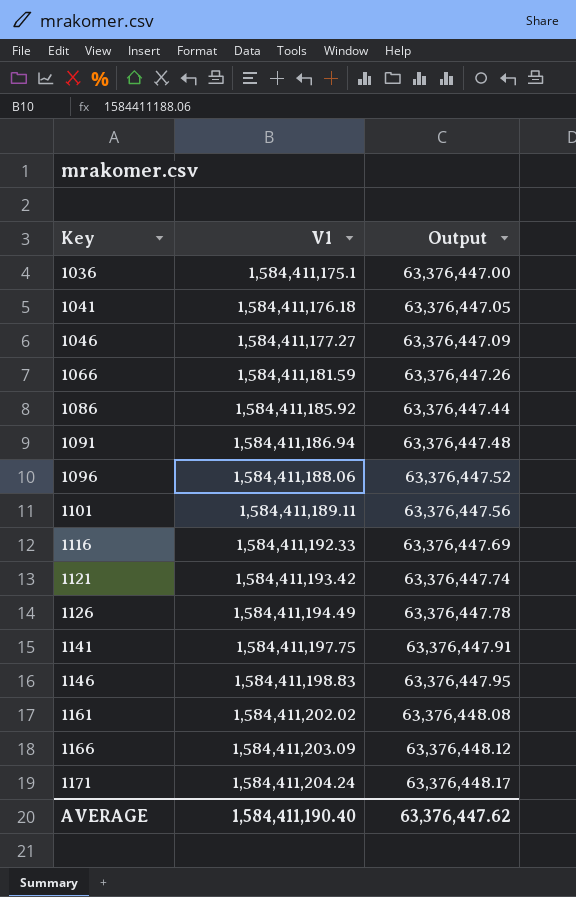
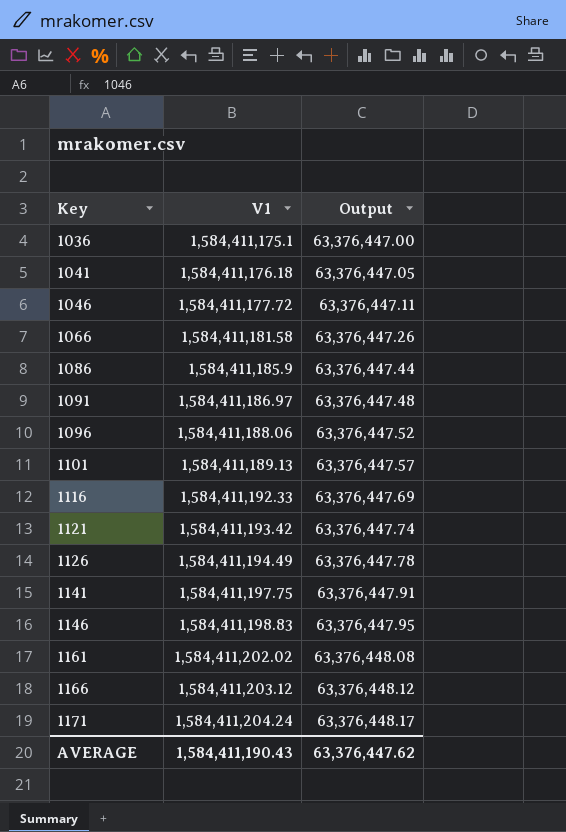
1046 | V1: 1,584,411,177.27 -> 1,584,411,177.72
1046 | Output: 63,376,447.09 -> 63,376,447.11
1066 | V1: 1,584,411,181.59 -> 1,584,411,181.58
1086 | V1: 1,584,411,185.92 -> 1,584,411,185.9
1091 | V1: 1,584,411,186.94 -> 1,584,411,186.97
1101 | V1: 1,584,411,189.11 -> 1,584,411,189.13
1101 | Output: 63,376,447.56 -> 63,376,447.57
1166 | V1: 1,584,411,203.09 -> 1,584,411,203.12
AVERAGE | V1: 1,584,411,190.40 -> 1,584,411,190.43

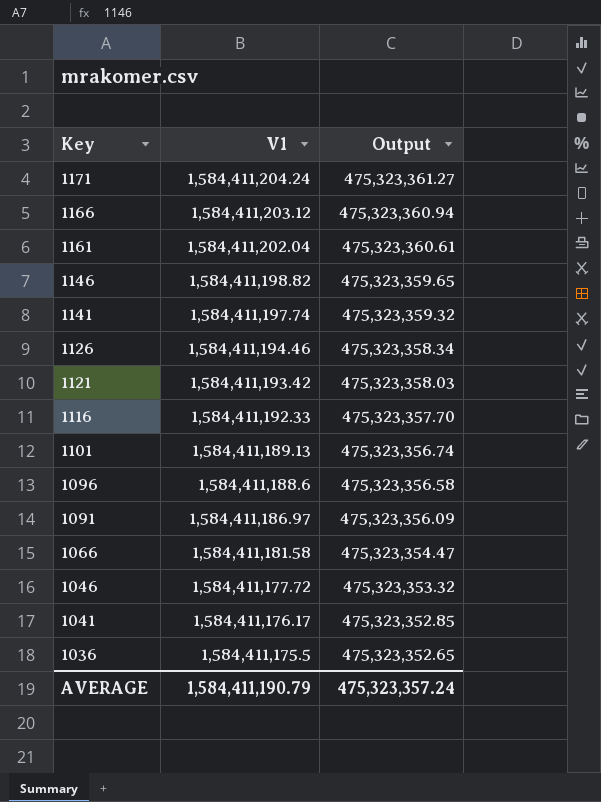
row order: Key ascending -> Key descending
column Output | formula: [V1] * 0.04 -> [V1] * 0.3
row 1086: 1,584,411,185.9 | 63,376,447.44 -> none
1161 | V1: 1,584,411,202.02 -> 1,584,411,202.04
1146 | V1: 1,584,411,198.83 -> 1,584,411,198.82
1141 | V1: 1,584,411,197.75 -> 1,584,411,197.74
1126 | V1: 1,584,411,194.49 -> 1,584,411,194.46
1096 | V1: 1,584,411,188.06 -> 1,584,411,188.6
1041 | V1: 1,584,411,176.18 -> 1,584,411,176.17
1036 | V1: 1,584,411,175.1 -> 1,584,411,175.5
AVERAGE | V1: 1,584,411,190.43 -> 1,584,411,190.79
AVERAGE | Output: 63,376,447.62 -> 475,323,357.24

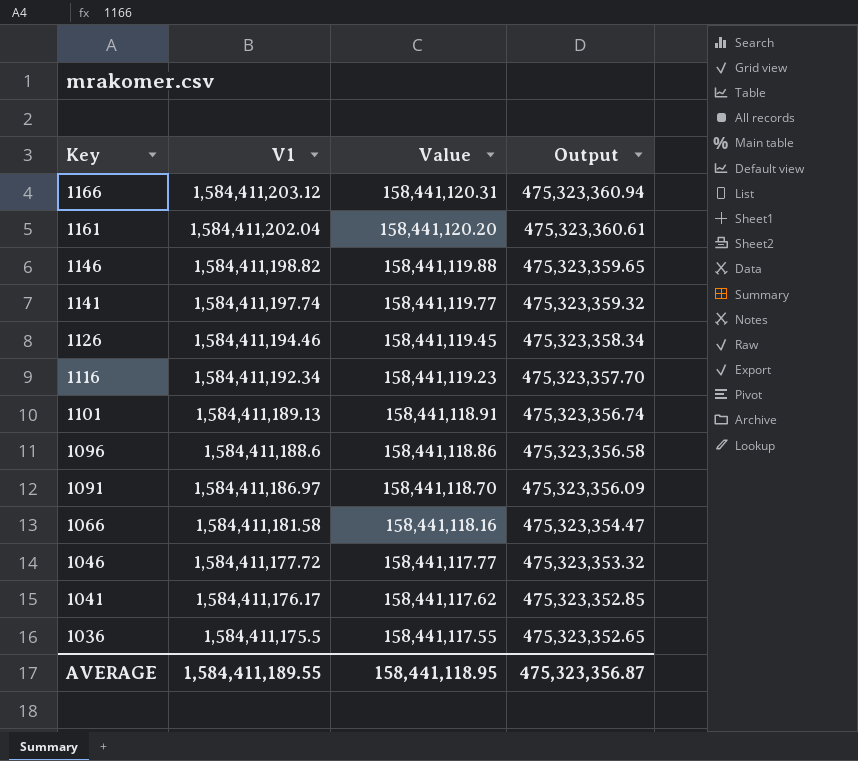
column Value | formula: none -> [V1] * 0.1
row 1171: 1,584,411,204.24 | 475,323,361.27 -> none
row 1121: 1,584,411,193.42 | 475,323,358.03 -> none
1116 | V1: 1,584,411,192.33 -> 1,584,411,192.34
AVERAGE | V1: 1,584,411,190.79 -> 1,584,411,189.55
AVERAGE | Output: 475,323,357.24 -> 475,323,356.87

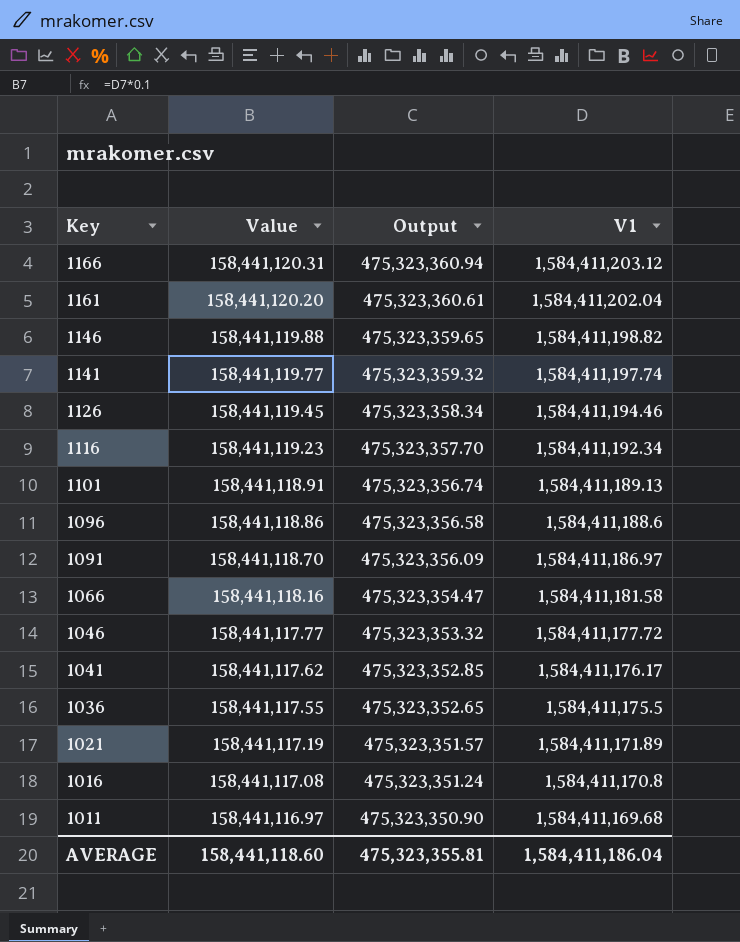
column V1 | position: 2 -> 4
row 1021: none -> 158,441,117.19 | 475,323,351.57 | 1,584,411,171.89
row 1016: none -> 158,441,117.08 | 475,323,351.24 | 1,584,411,170.8
row 1011: none -> 158,441,116.97 | 475,323,350.90 | 1,584,411,169.68
AVERAGE | Value: 158,441,118.95 -> 158,441,118.60
AVERAGE | Output: 475,323,356.87 -> 475,323,355.81
AVERAGE | V1: 1,584,411,189.55 -> 1,584,411,186.04

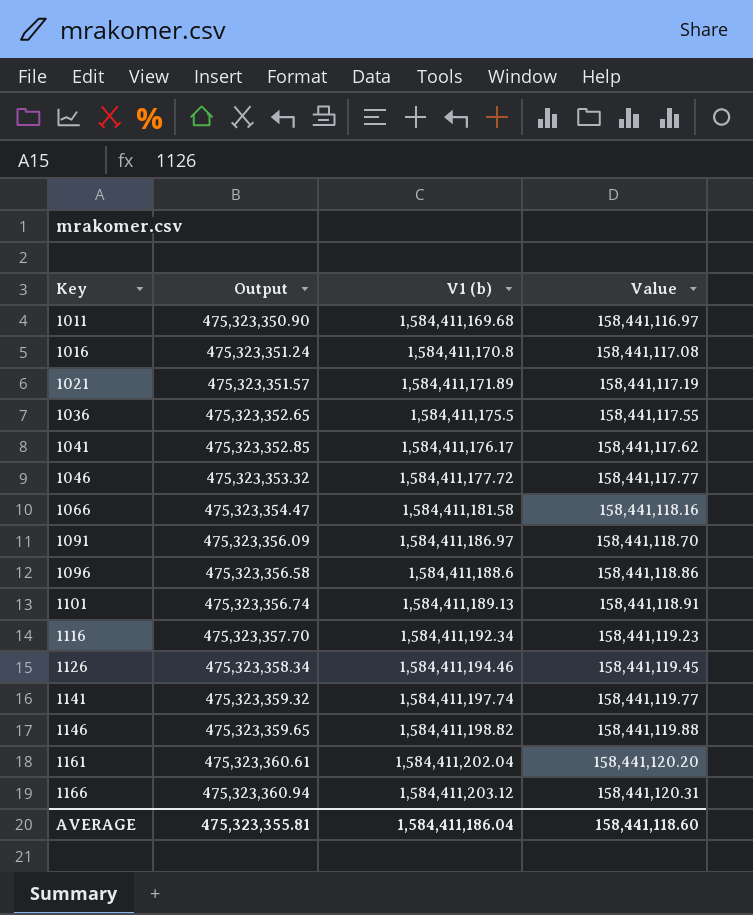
row order: Key descending -> Key ascending
column name: V1 -> V1 (b)
column Value | position: 2 -> 4

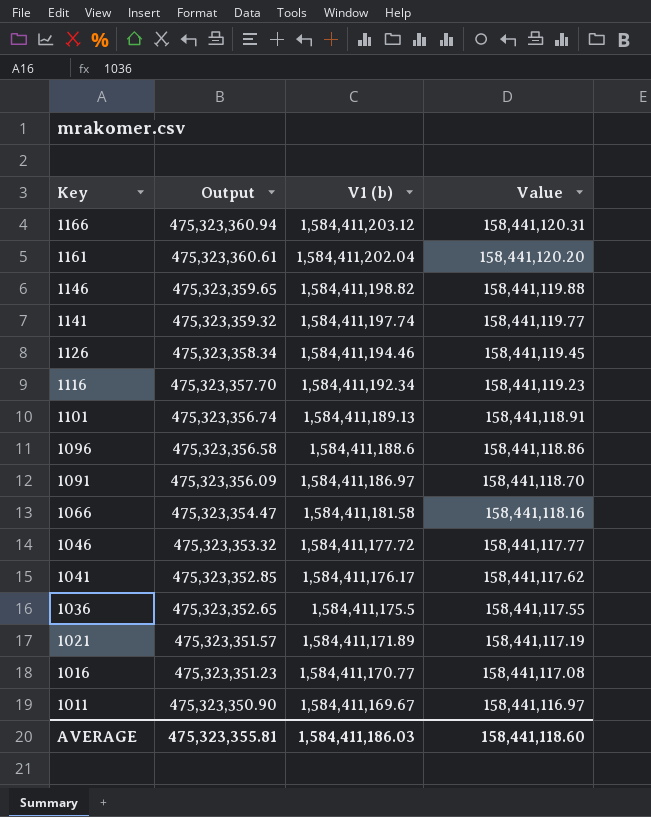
row order: Key ascending -> Key descending
1016 | Output: 475,323,351.24 -> 475,323,351.23
1016 | V1 (b): 1,584,411,170.8 -> 1,584,411,170.77
1011 | V1 (b): 1,584,411,169.68 -> 1,584,411,169.67
AVERAGE | V1 (b): 1,584,411,186.04 -> 1,584,411,186.03

